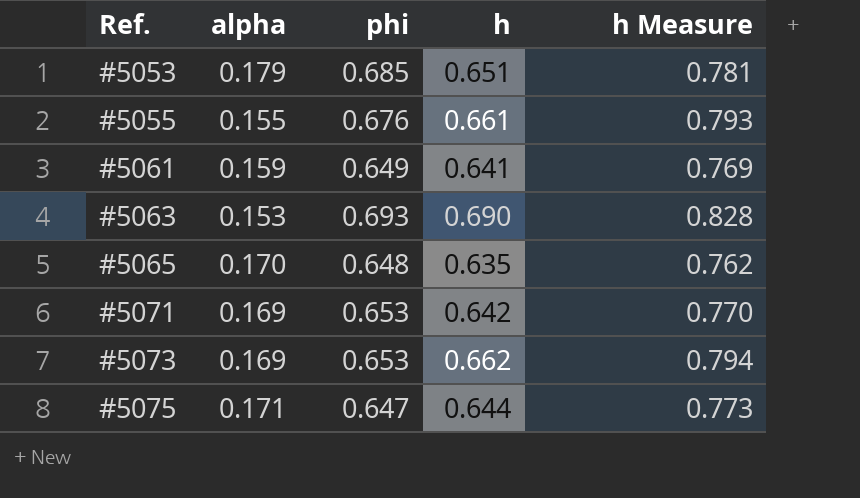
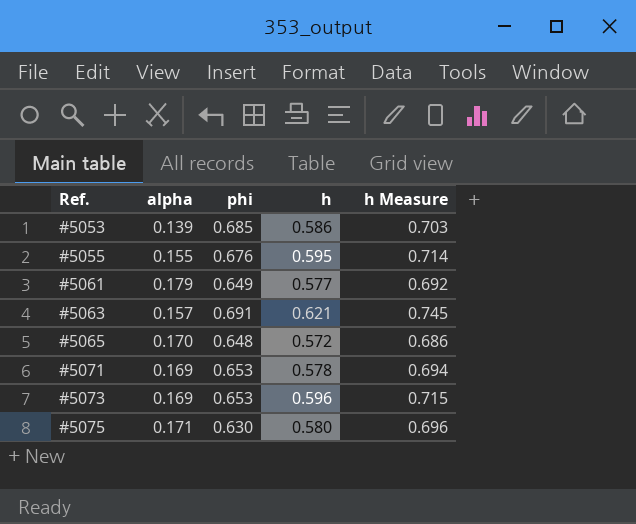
#5053 | alpha: 0.179 -> 0.139
#5053 | h: 0.651 -> 0.586
#5053 | h Measure: 0.781 -> 0.703
#5055 | h: 0.661 -> 0.595
#5055 | h Measure: 0.793 -> 0.714
#5061 | alpha: 0.159 -> 0.179
#5061 | h: 0.641 -> 0.577
#5061 | h Measure: 0.769 -> 0.692
#5063 | alpha: 0.153 -> 0.157
#5063 | phi: 0.693 -> 0.691
#5063 | h: 0.690 -> 0.621
#5063 | h Measure: 0.828 -> 0.745
#5065 | h: 0.635 -> 0.572
#5065 | h Measure: 0.762 -> 0.686
#5071 | h: 0.642 -> 0.578
#5071 | h Measure: 0.770 -> 0.694
#5073 | h: 0.662 -> 0.596
#5073 | h Measure: 0.794 -> 0.715
#5075 | phi: 0.647 -> 0.630
#5075 | h: 0.644 -> 0.580
#5075 | h Measure: 0.773 -> 0.696

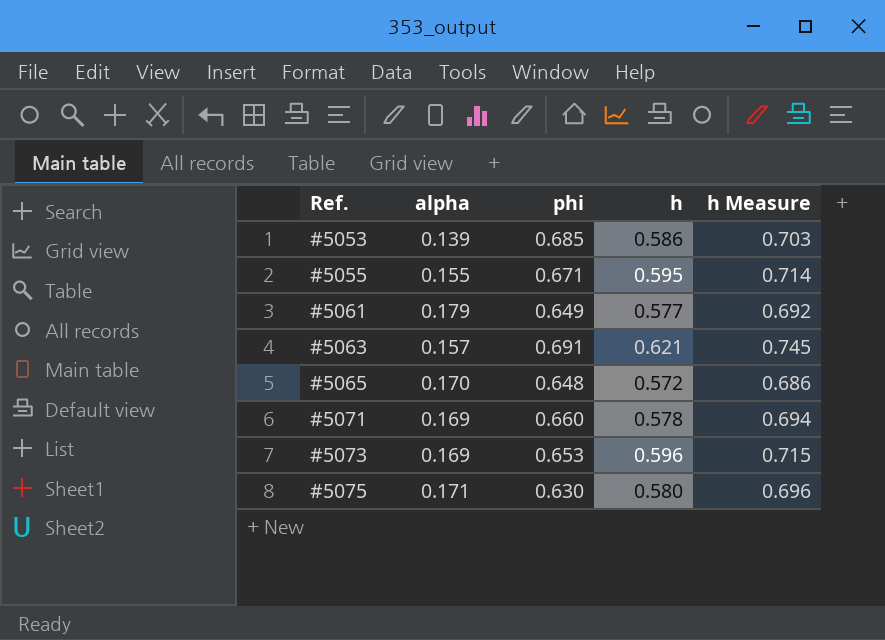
#5055 | phi: 0.676 -> 0.671
#5071 | phi: 0.653 -> 0.660

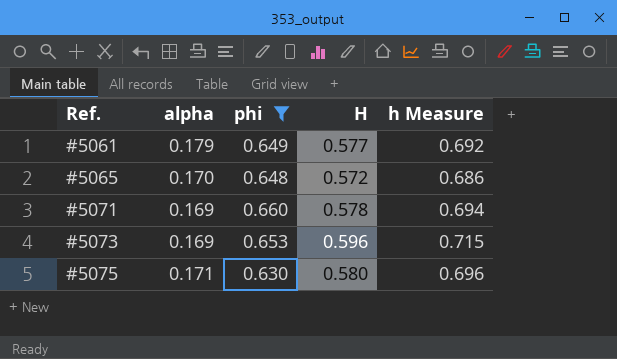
filter: none -> phi <= 0.660
column name: h -> H

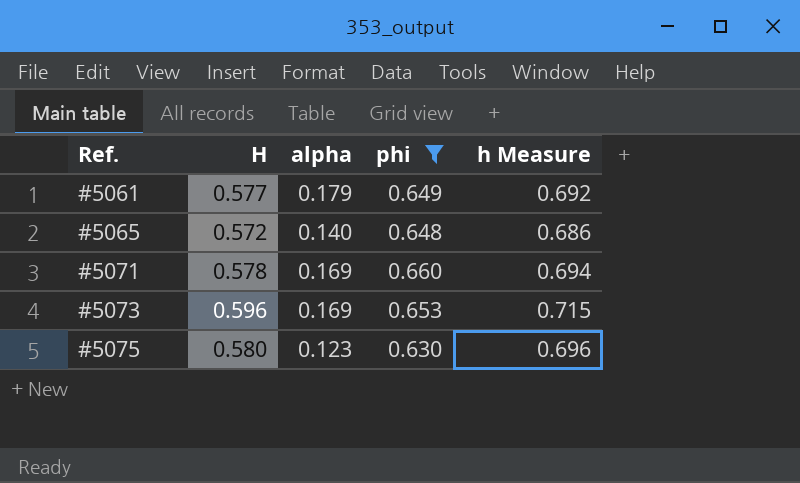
column H | position: 4 -> 2
#5065 | alpha: 0.170 -> 0.140
#5075 | alpha: 0.171 -> 0.123

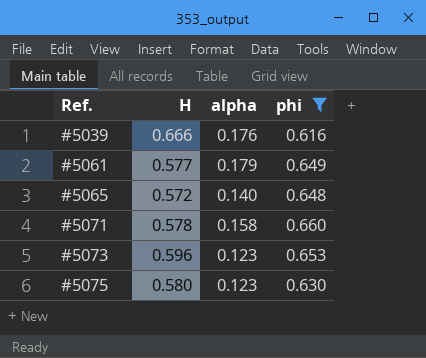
column h Measure | formula: [H] * 1.2 -> none
row #5039: none -> 0.666 | 0.176 | 0.616
#5071 | alpha: 0.169 -> 0.158
#5073 | alpha: 0.169 -> 0.123

